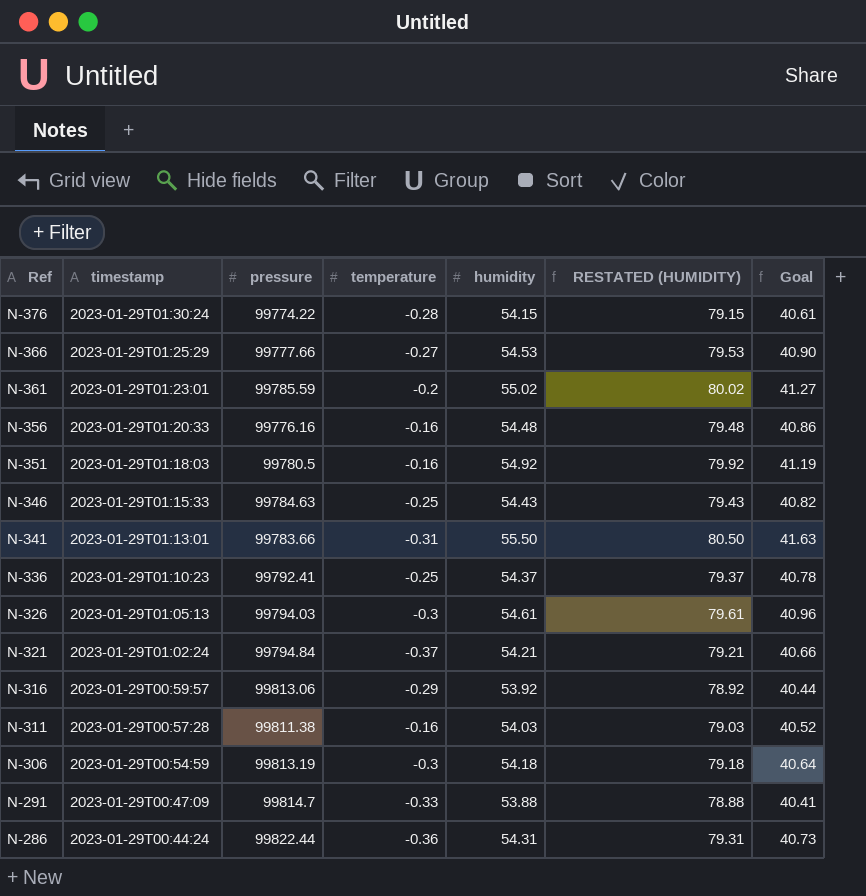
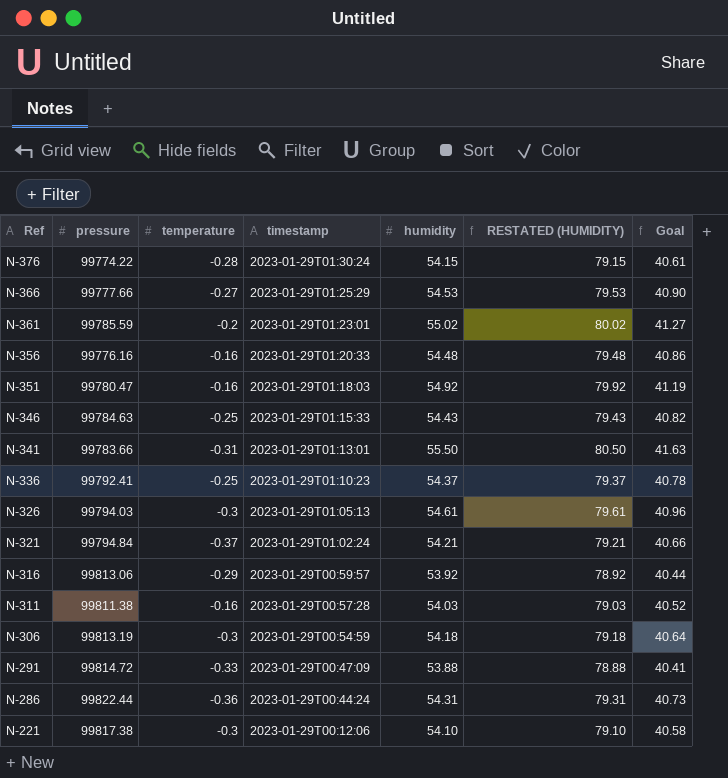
column timestamp | position: 2 -> 4
N-351 | pressure: 99780.5 -> 99780.47
N-291 | pressure: 99814.7 -> 99814.72
row N-221: none -> 99817.38 | -0.3 | 2023-01-29T00:12:06 | 54.10 | 79.10 | 40.58

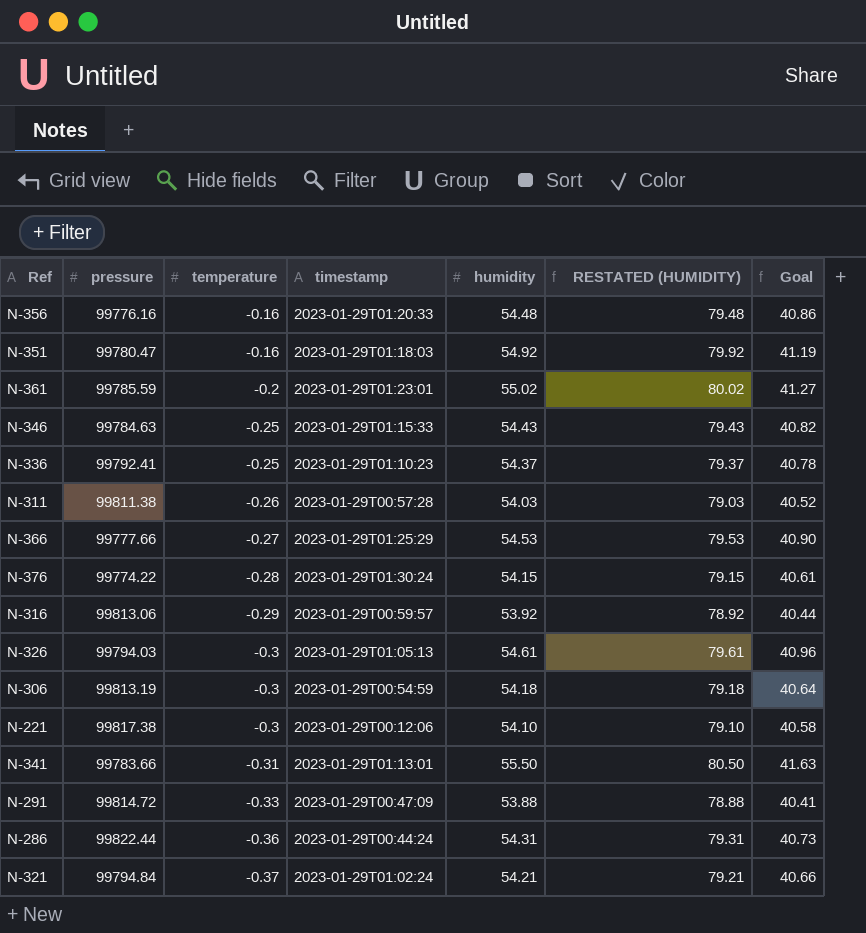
row order: Ref descending -> temperature descending
N-311 | temperature: -0.16 -> -0.26

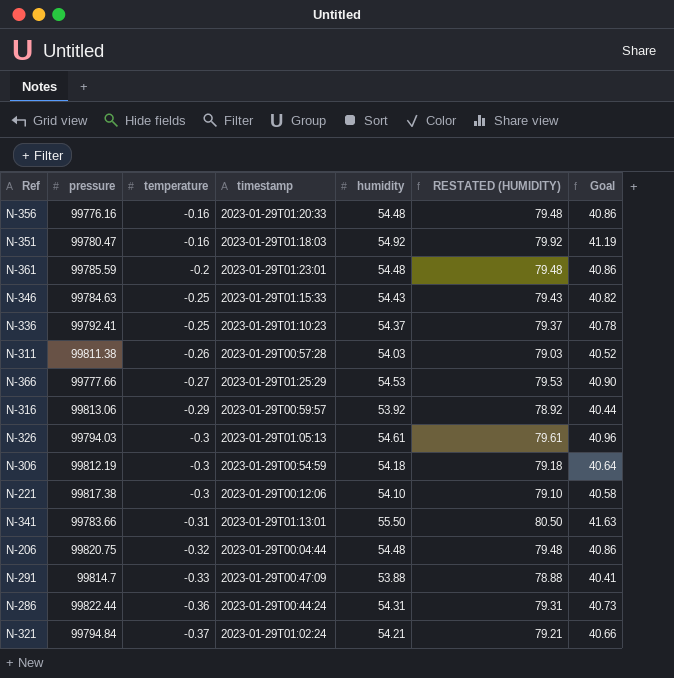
row N-376: 99774.22 | -0.28 | 2023-01-29T01:30:24 | 54.15 | 79.15 | 40.61 -> none
N-361 | humidity: 55.02 -> 54.48
N-361 | RESTATED (HUMIDITY): 80.02 -> 79.48
N-361 | Goal: 41.27 -> 40.86
N-306 | pressure: 99813.19 -> 99812.19
row N-206: none -> 99820.75 | -0.32 | 2023-01-29T00:04:44 | 54.48 | 79.48 | 40.86
N-291 | pressure: 99814.72 -> 99814.7

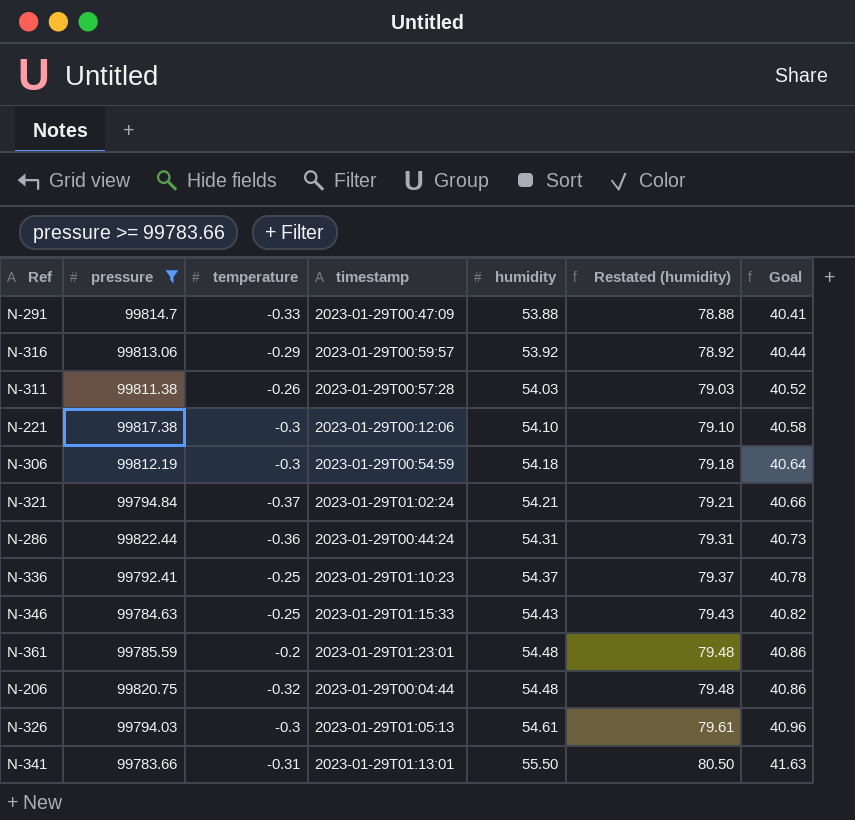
filter: none -> pressure >= 99783.66
row order: temperature descending -> humidity ascending
column name: RESTATED (HUMIDITY) -> Restated (humidity)

